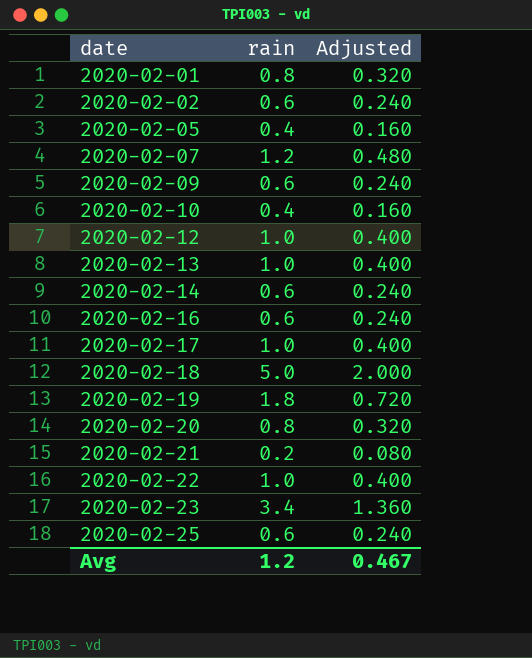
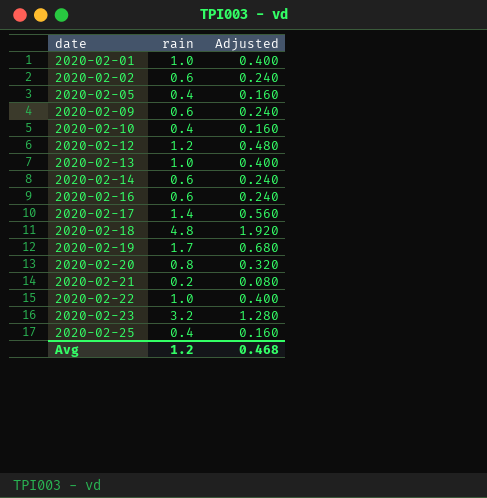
row 2020-02-07: 1.2 | 0.480 -> none
2020-02-01 | rain: 0.8 -> 1.0
2020-02-01 | Adjusted: 0.320 -> 0.400
2020-02-12 | rain: 1.0 -> 1.2
2020-02-12 | Adjusted: 0.400 -> 0.480
2020-02-17 | rain: 1.0 -> 1.4
2020-02-17 | Adjusted: 0.400 -> 0.560
2020-02-18 | rain: 5.0 -> 4.8
2020-02-18 | Adjusted: 2.000 -> 1.920
2020-02-19 | rain: 1.8 -> 1.7
2020-02-19 | Adjusted: 0.720 -> 0.680
2020-02-23 | rain: 3.4 -> 3.2
2020-02-23 | Adjusted: 1.360 -> 1.280
2020-02-25 | rain: 0.6 -> 0.4
2020-02-25 | Adjusted: 0.240 -> 0.160
Avg | Adjusted: 0.467 -> 0.468

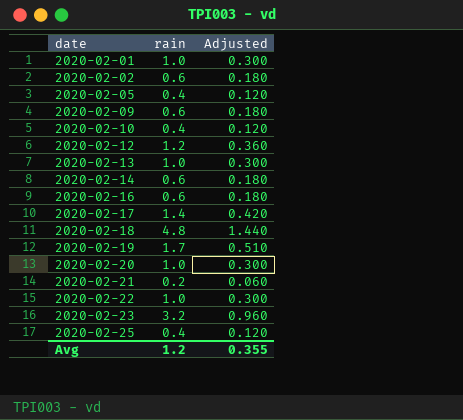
column Adjusted | formula: [rain] * 0.4 -> [rain] * 0.3
2020-02-20 | rain: 0.8 -> 1.0
Avg | Adjusted: 0.468 -> 0.355

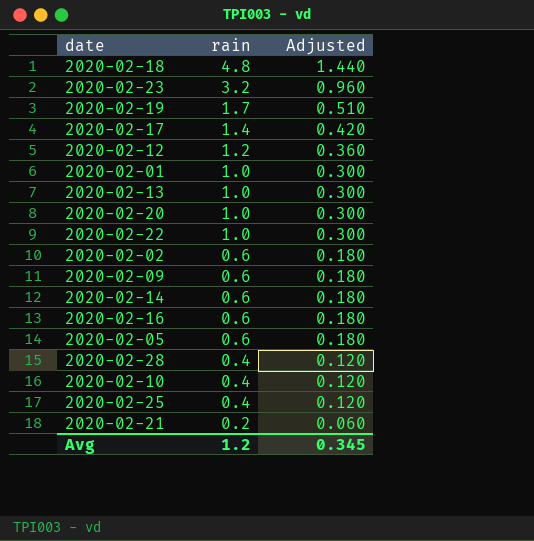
row order: date ascending -> rain descending
2020-02-05 | rain: 0.4 -> 0.6
2020-02-05 | Adjusted: 0.120 -> 0.180
row 2020-02-28: none -> 0.4 | 0.120
Avg | Adjusted: 0.355 -> 0.345

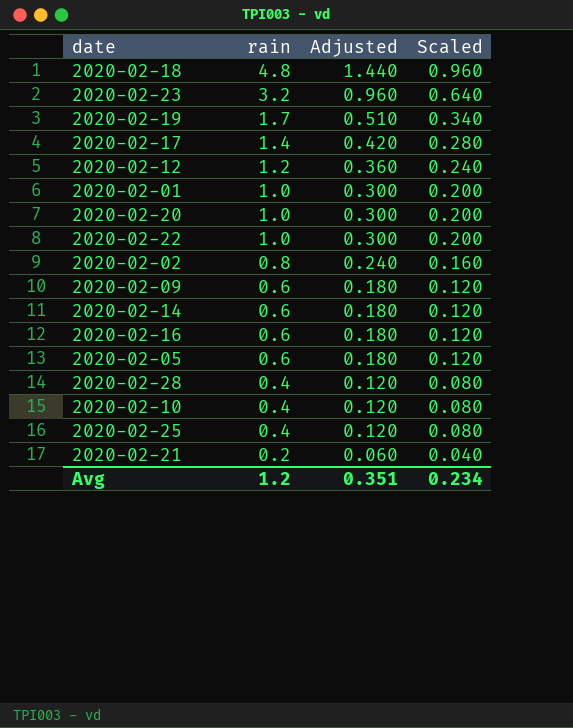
column Scaled | formula: none -> [rain] * 0.2
row 2020-02-13: 1.0 | 0.300 -> none
2020-02-02 | rain: 0.6 -> 0.8
2020-02-02 | Adjusted: 0.180 -> 0.240
Avg | Adjusted: 0.345 -> 0.351

